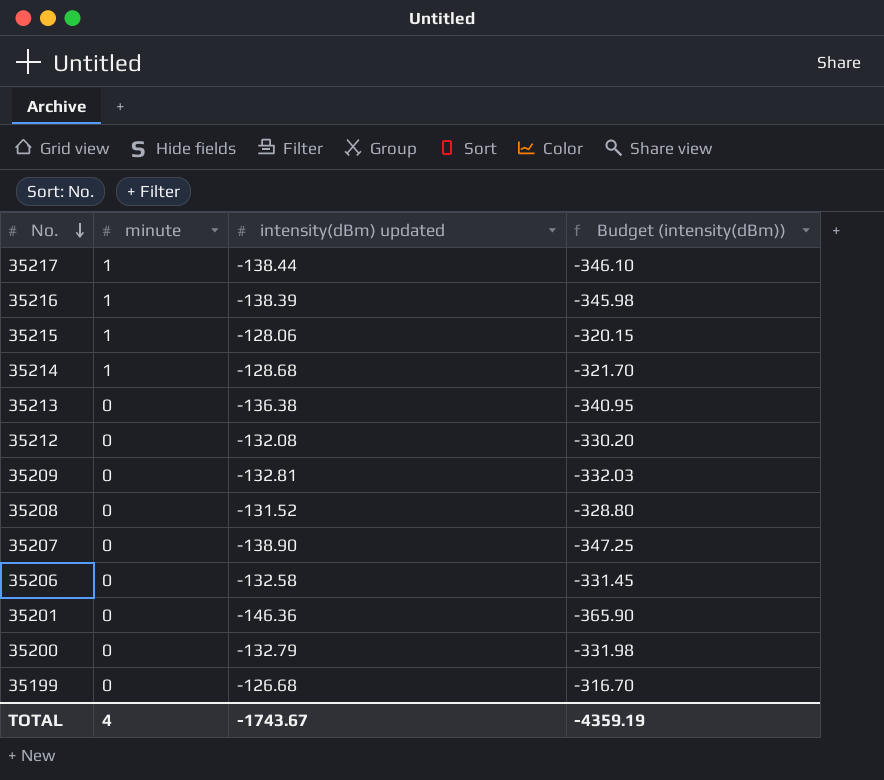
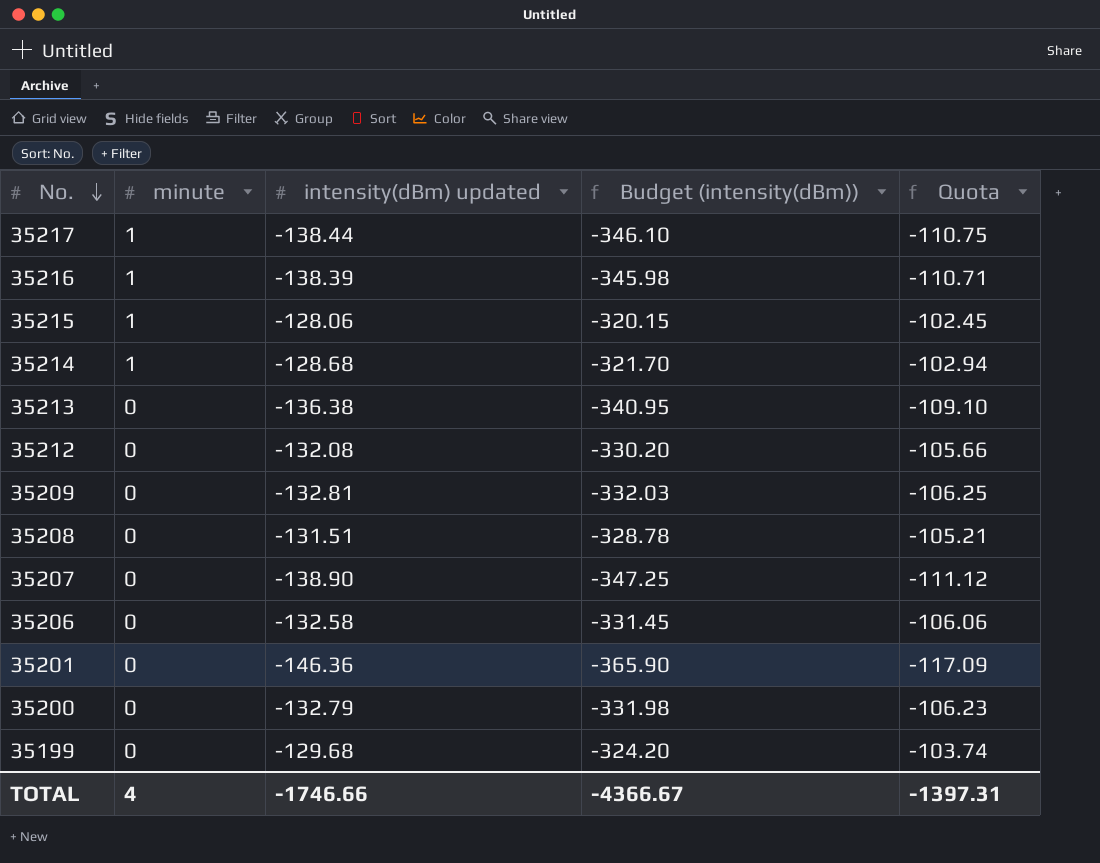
column Quota | formula: none -> [intensity(dBm) updated] * 0.8
35208 | intensity(dBm) updated: -131.52 -> -131.51
35208 | Budget (intensity(dBm)): -328.80 -> -328.78
35199 | intensity(dBm) updated: -126.68 -> -129.68
35199 | Budget (intensity(dBm)): -316.70 -> -324.20
TOTAL | intensity(dBm) updated: -1743.67 -> -1746.66
TOTAL | Budget (intensity(dBm)): -4359.19 -> -4366.67

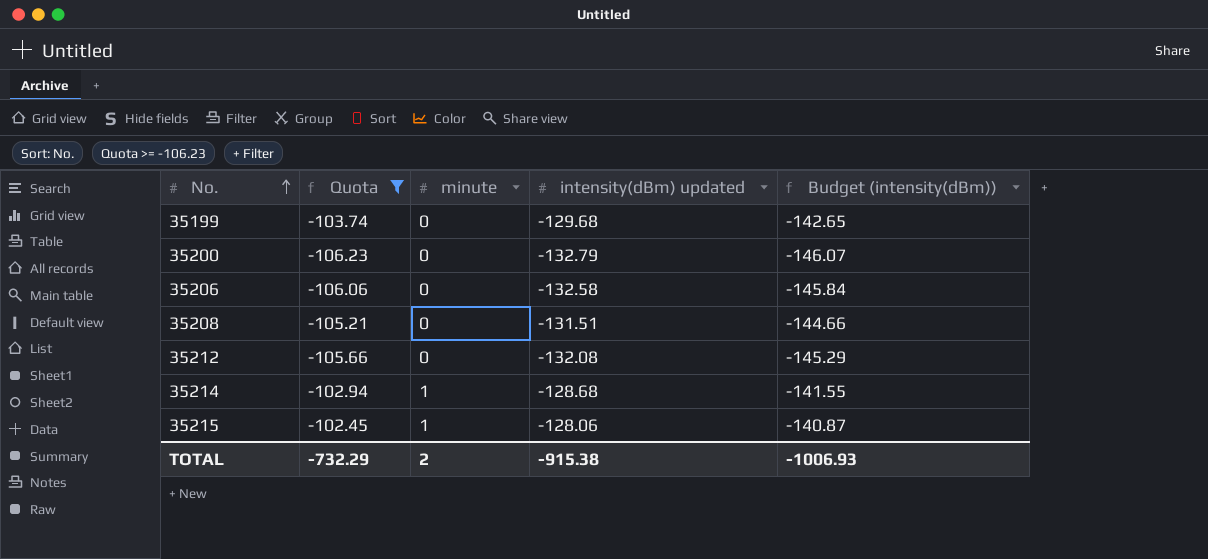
filter: none -> Quota >= -106.23
row order: No. descending -> No. ascending
column Quota | position: 5 -> 2
column Budget (intensity(dBm)) | formula: [intensity(dBm) updated] * 2.5 -> [intensity(dBm) updated] * 1.1
TOTAL | Quota: -1397.31 -> -732.29
TOTAL | minute: 4 -> 2
TOTAL | intensity(dBm) updated: -1746.66 -> -915.38
TOTAL | Budget (intensity(dBm)): -4366.67 -> -1006.93

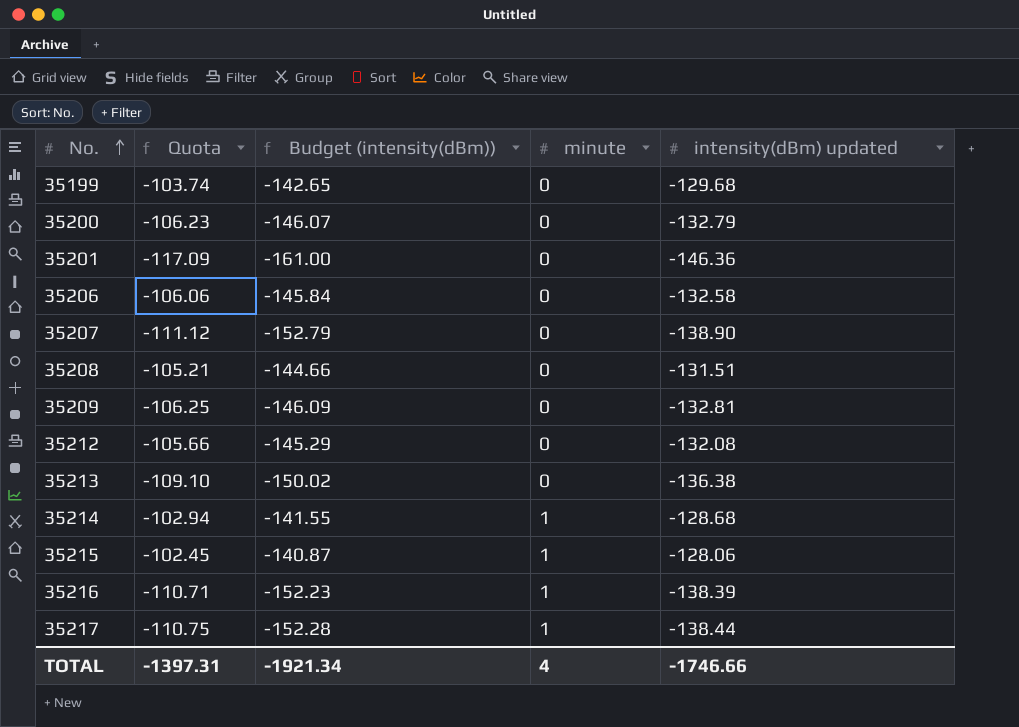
filter: Quota >= -106.23 -> none
column Budget (intensity(dBm)) | position: 5 -> 3
TOTAL | Quota: -732.29 -> -1397.31
TOTAL | Budget (intensity(dBm)): -1006.93 -> -1921.34
TOTAL | minute: 2 -> 4
TOTAL | intensity(dBm) updated: -915.38 -> -1746.66

